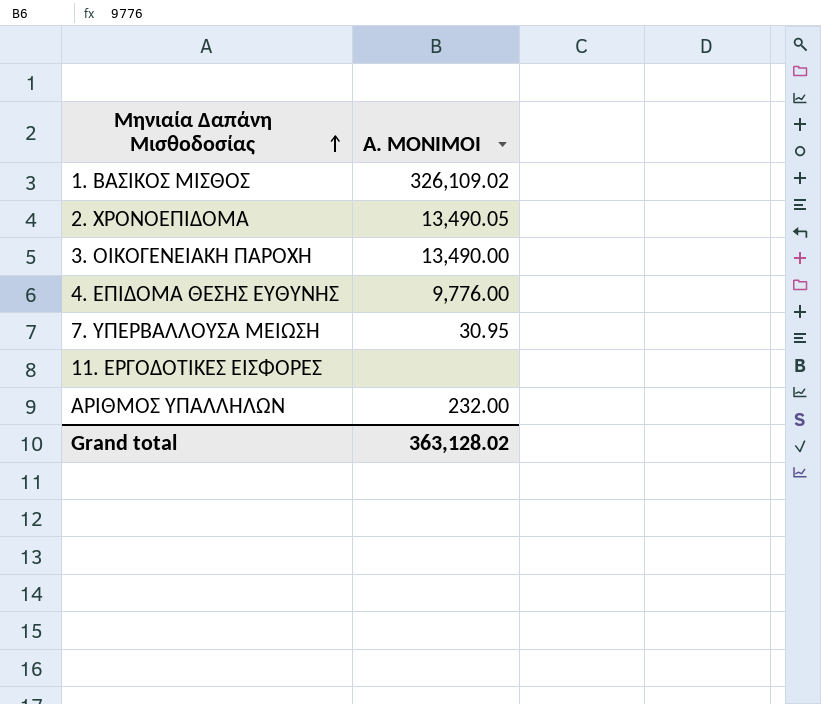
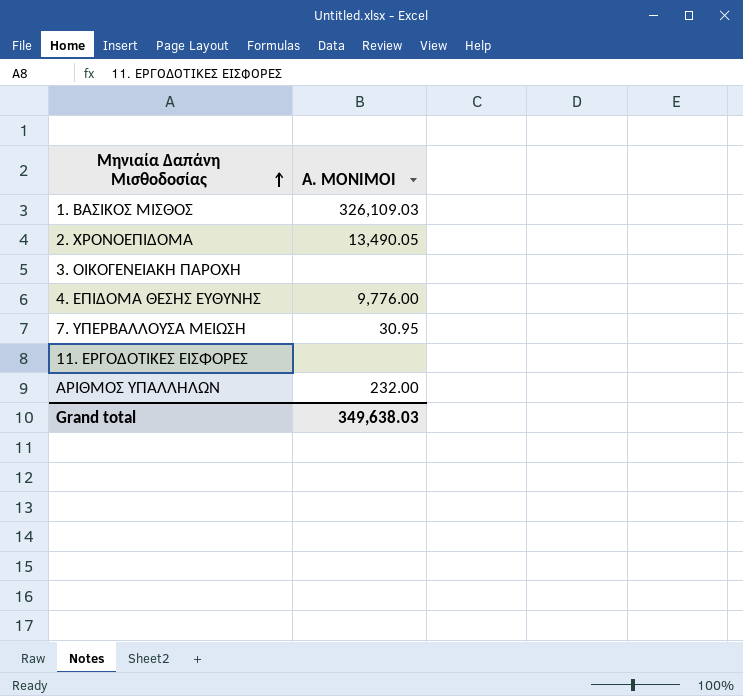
1. ΒΑΣΙΚΟΣ ΜΙΣΘΟΣ | Α. ΜΟΝΙΜΟΙ: 326,109.02 -> 326,109.03
3. ΟΙΚΟΓΕΝΕΙΑΚΗ ΠΑΡΟΧΗ | Α. ΜΟΝΙΜΟΙ: 13,490.00 -> none
Grand total | Α. ΜΟΝΙΜΟΙ: 363,128.02 -> 349,638.03

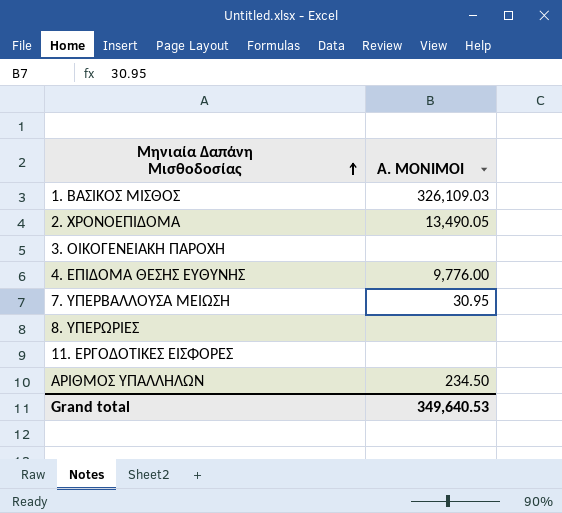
row 8. ΥΠΕΡΩΡΙΕΣ: none -> none
ΑΡΙΘΜΟΣ ΥΠΑΛΛΗΛΩΝ | Α. ΜΟΝΙΜΟΙ: 232.00 -> 234.50
Grand total | Α. ΜΟΝΙΜΟΙ: 349,638.03 -> 349,640.53

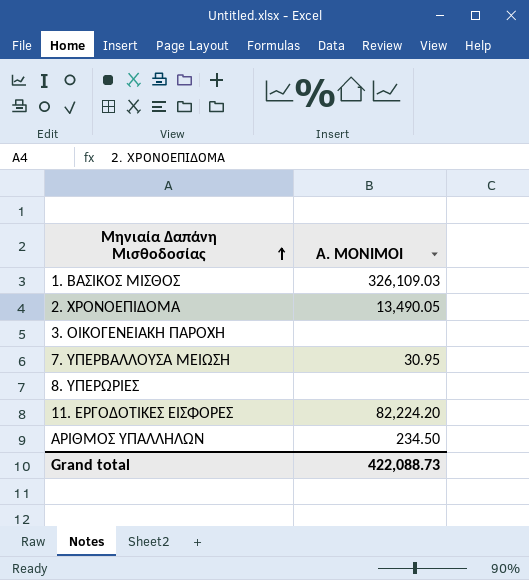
row 4. ΕΠΙΔΟΜΑ ΘΕΣΗΣ ΕΥΘΥΝΗΣ: 9,776.00 -> none
11. ΕΡΓΟΔΟΤΙΚΕΣ ΕΙΣΦΟΡΕΣ | Α. ΜΟΝΙΜΟΙ: none -> 82,224.20
Grand total | Α. ΜΟΝΙΜΟΙ: 349,640.53 -> 422,088.73

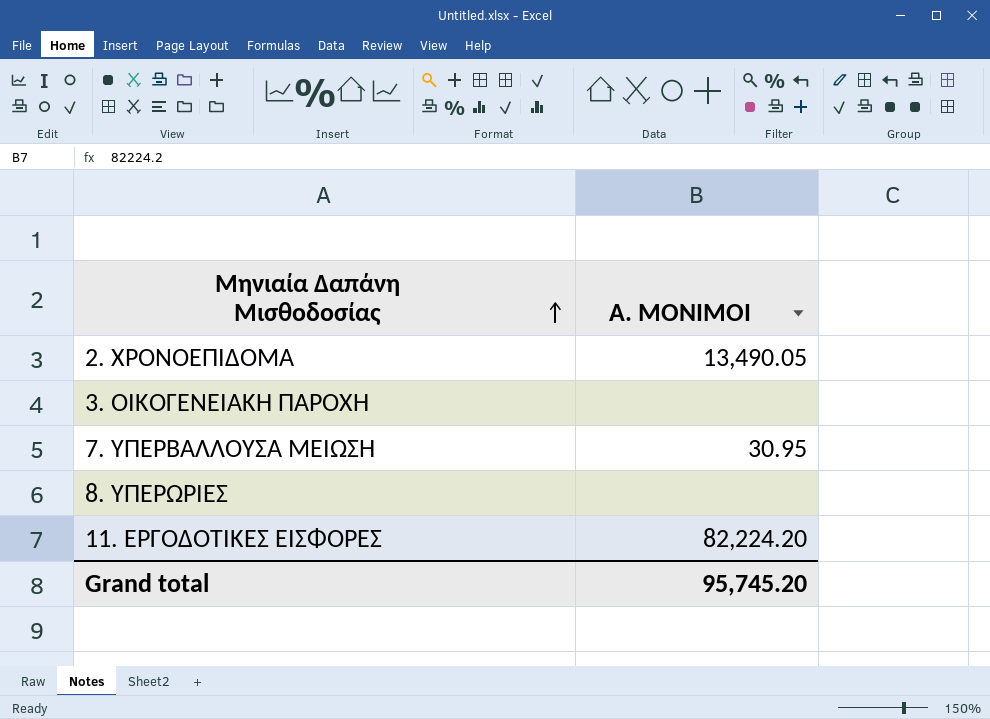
row 1. ΒΑΣΙΚΟΣ ΜΙΣΘΟΣ: 326,109.03 -> none
row ΑΡΙΘΜΟΣ ΥΠΑΛΛΗΛΩΝ: 234.50 -> none
Grand total | Α. ΜΟΝΙΜΟΙ: 422,088.73 -> 95,745.20

